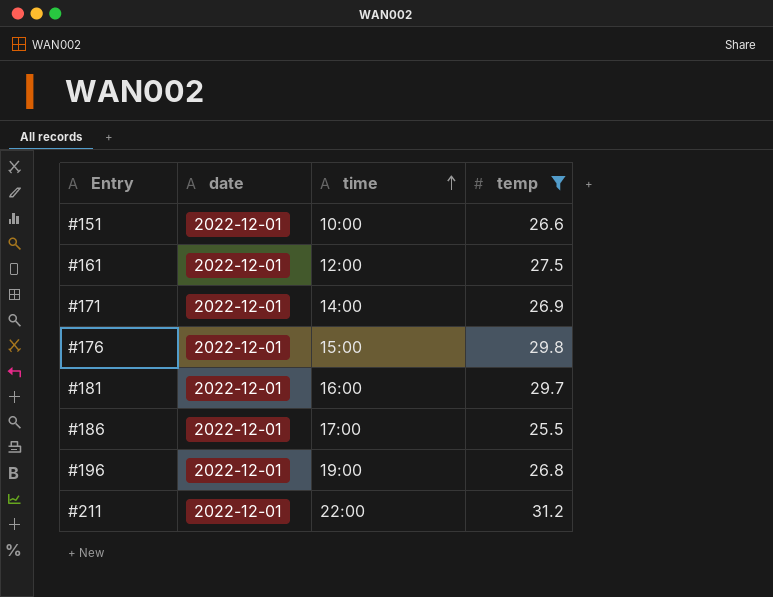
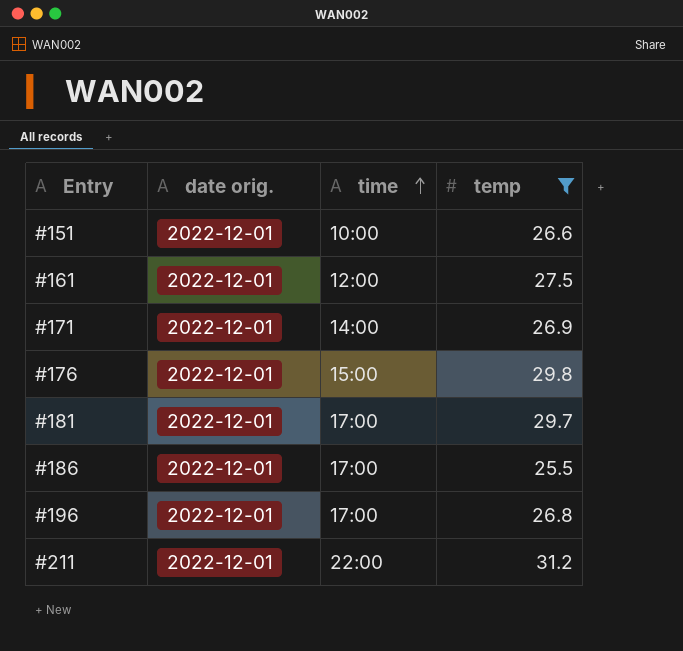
column name: date -> date orig.
#181 | time: 16:00 -> 17:00
#196 | time: 19:00 -> 17:00

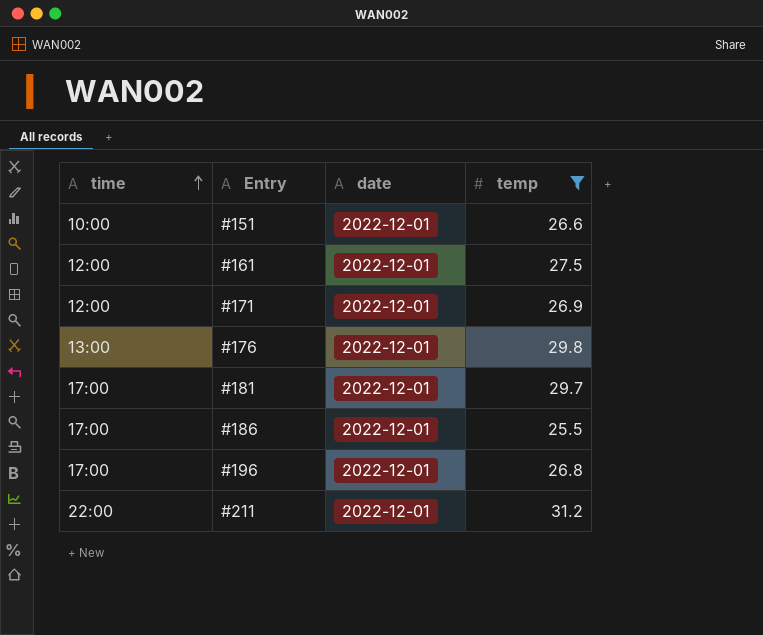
column time | position: 3 -> 1
column name: date orig. -> date
#171 | time: 14:00 -> 12:00
#176 | time: 15:00 -> 13:00

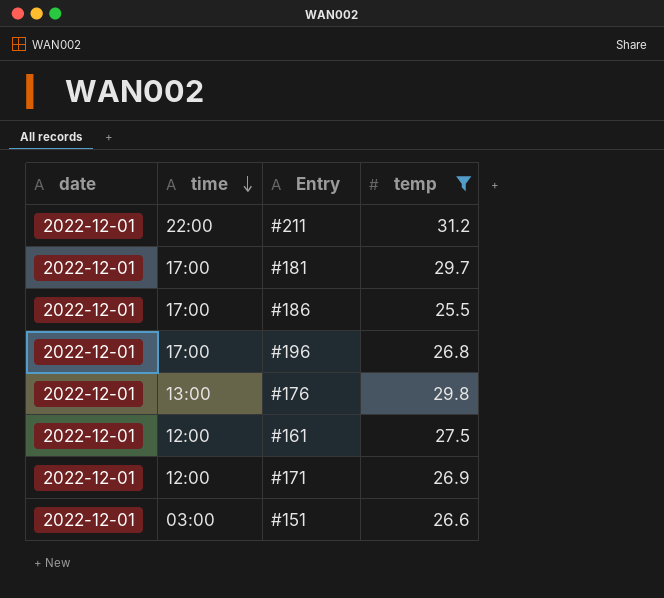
row order: time ascending -> time descending
column date | position: 3 -> 1
#151 | time: 10:00 -> 03:00

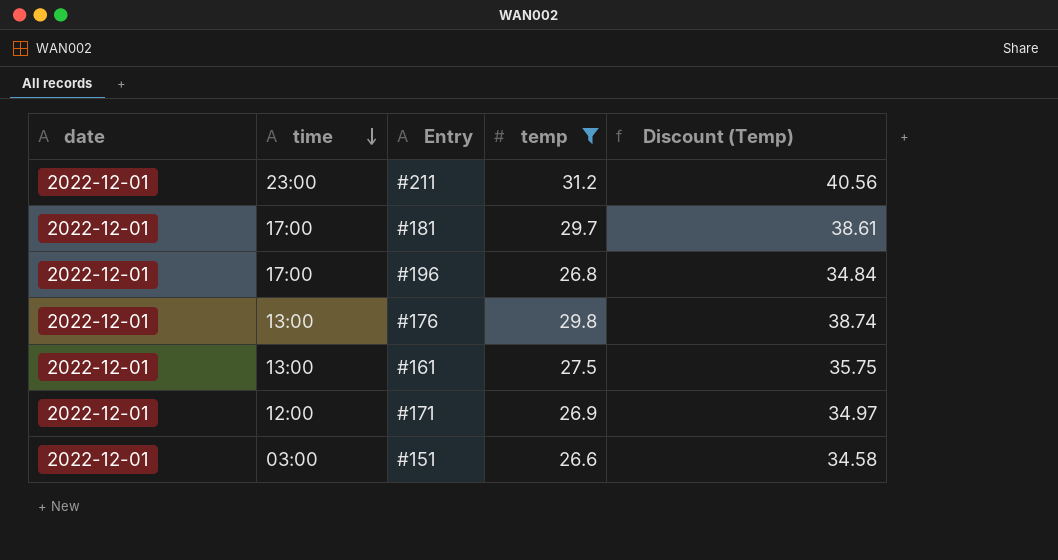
column Discount (Temp) | formula: none -> [temp] * 1.3
row #186: 2022-12-01 | 17:00 | 25.5 -> none
#211 | time: 22:00 -> 23:00
#161 | time: 12:00 -> 13:00

